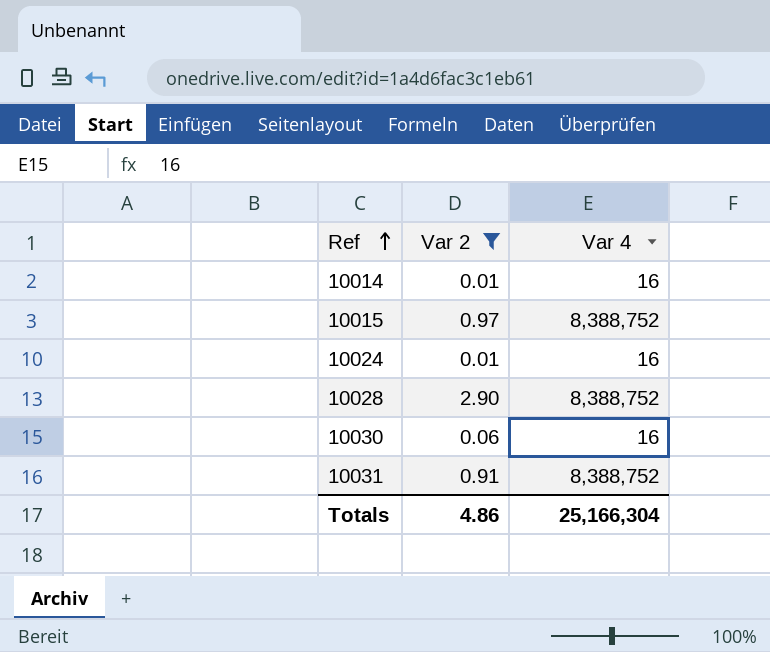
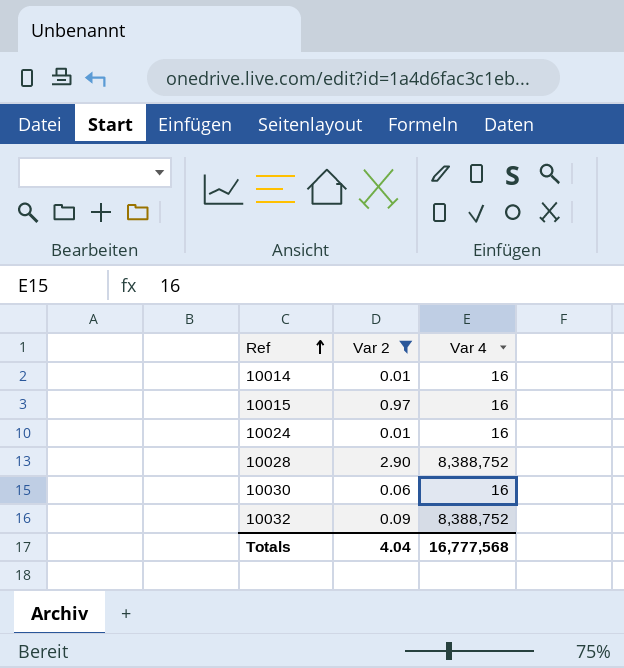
row 10031: 0.91 | 8,388,752 -> none
10015 | Var 4: 8,388,752 -> 16
row 10032: none -> 0.09 | 8,388,752
Totals | Var 2: 4.86 -> 4.04
Totals | Var 4: 25,166,304 -> 16,777,568

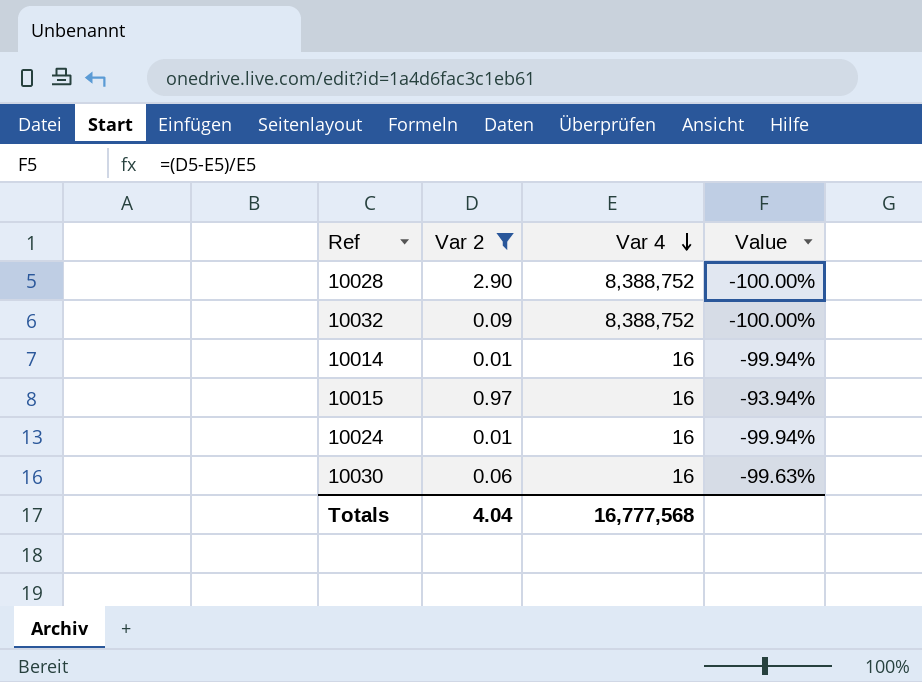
row order: Ref ascending -> Var 4 descending
column Value | formula: none -> ([Var 2] - [Var 4]) / [Var 4]

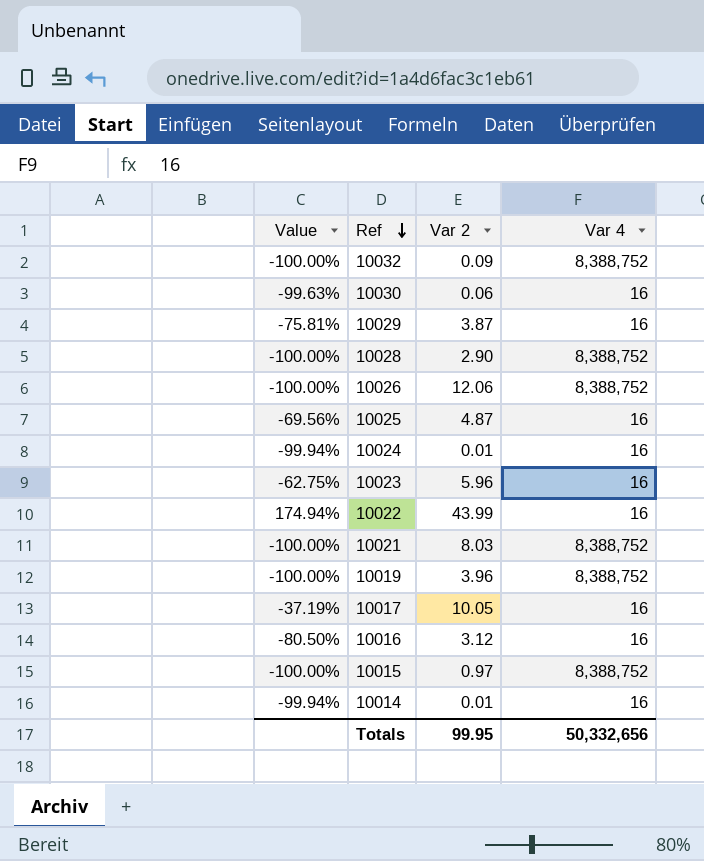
filter: Var 2 <= 2.90 -> none
row order: Var 4 descending -> Ref descending
column Value | position: 4 -> 1
10015 | Value: -93.94% -> -100.00%
10015 | Var 4: 16 -> 8,388,752
Totals | Var 2: 4.04 -> 99.95
Totals | Var 4: 16,777,568 -> 50,332,656

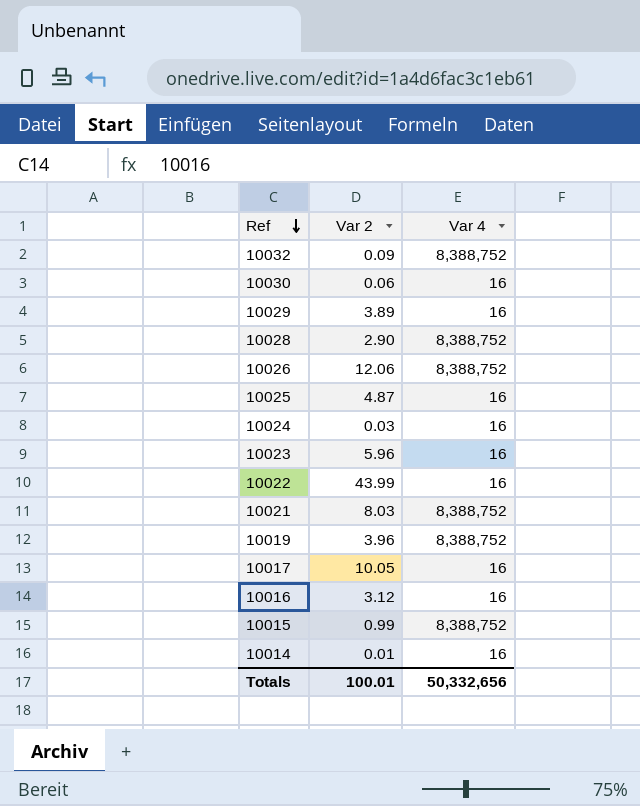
column Value | formula: ([Var 2] - [Var 4]) / [Var 4] -> none
10029 | Var 2: 3.87 -> 3.89
10024 | Var 2: 0.01 -> 0.03
10015 | Var 2: 0.97 -> 0.99
Totals | Var 2: 99.95 -> 100.01

